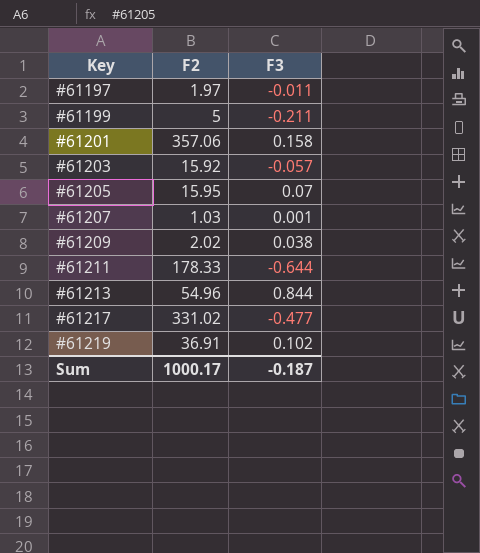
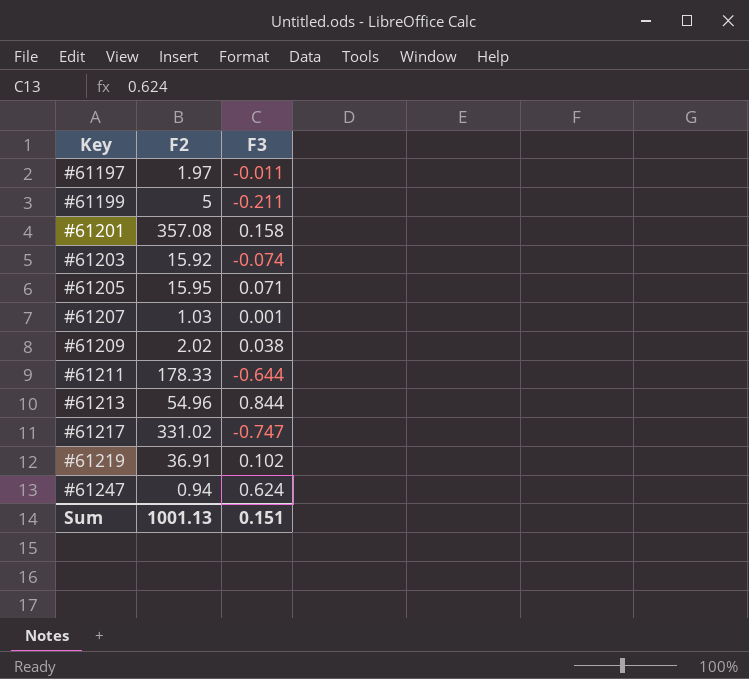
#61201 | F2: 357.06 -> 357.08
#61203 | F3: -0.057 -> -0.074
#61205 | F3: 0.07 -> 0.071
#61217 | F3: -0.477 -> -0.747
row #61247: none -> 0.94 | 0.624
Sum | F2: 1000.17 -> 1001.13
Sum | F3: -0.187 -> 0.151

